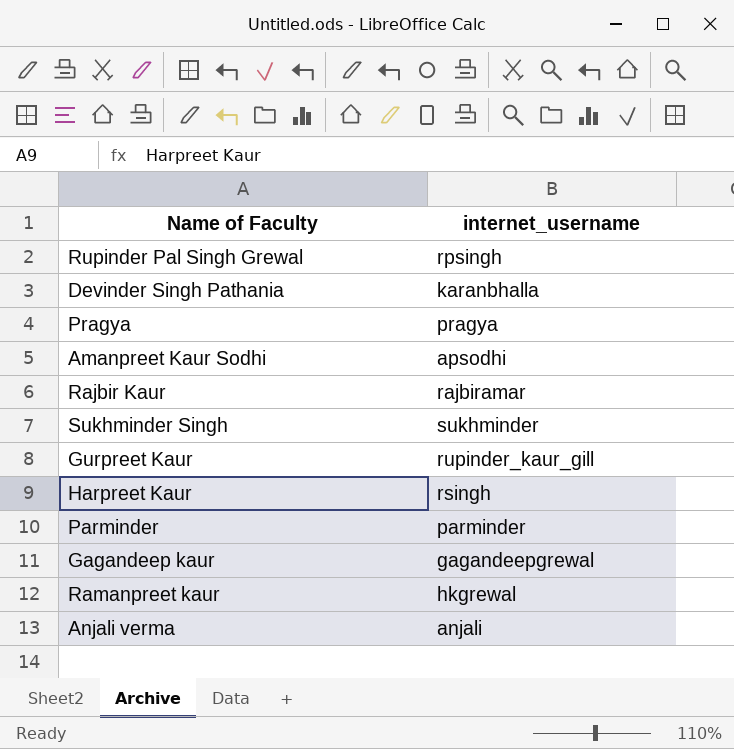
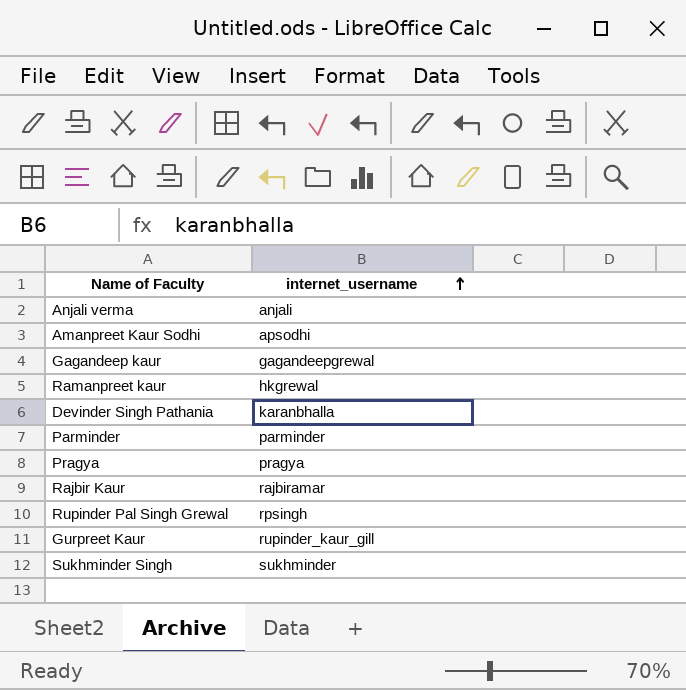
row order: none -> internet_username ascending
row Harpreet Kaur: rsingh -> none

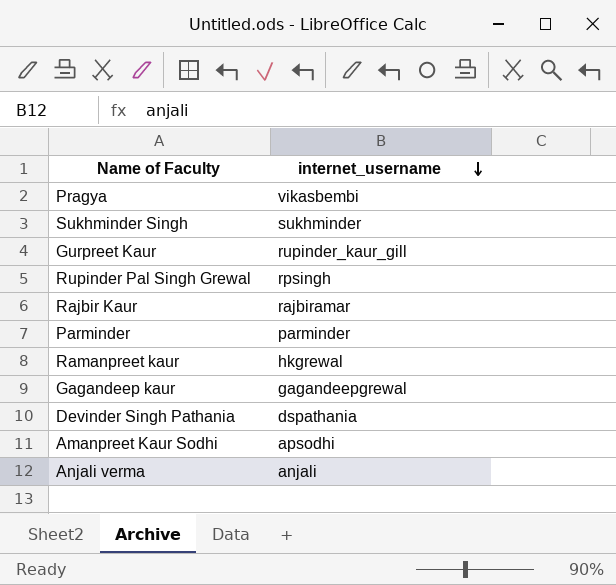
row order: internet_username ascending -> internet_username descending
Pragya | internet_username: pragya -> vikasbembi
Devinder Singh Pathania | internet_username: karanbhalla -> dspathania

